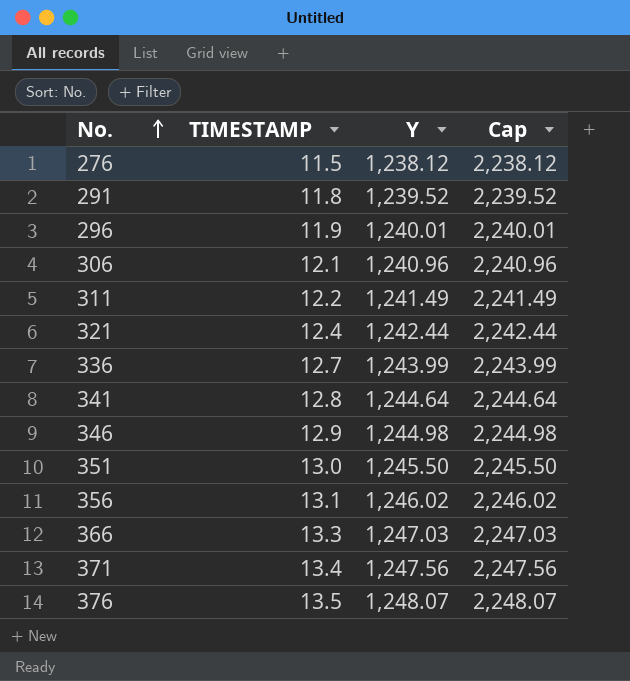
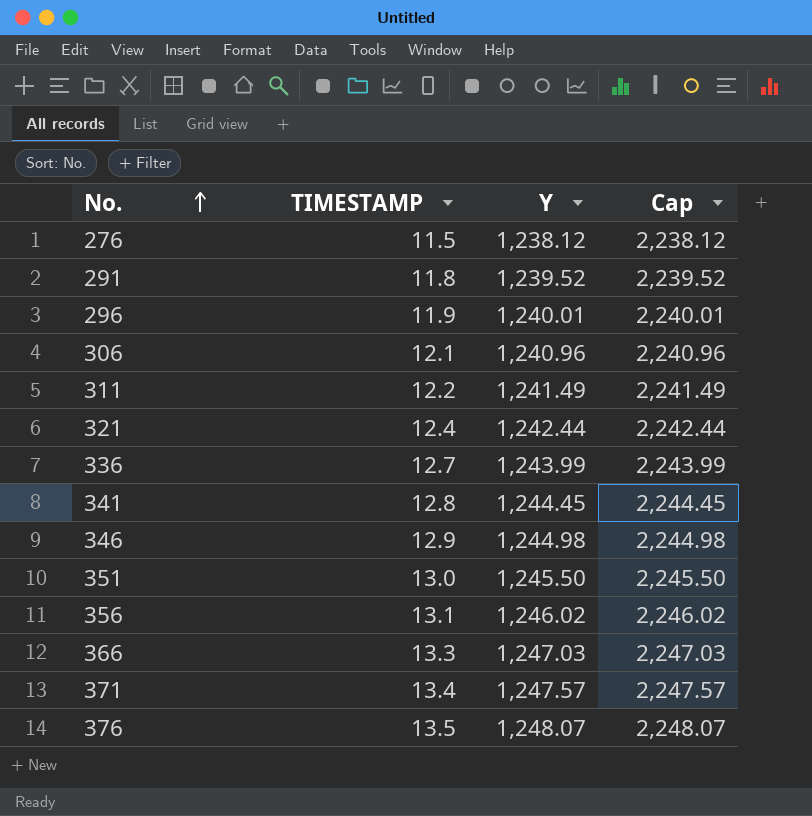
341 | Y: 1,244.64 -> 1,244.45
341 | Cap: 2,244.64 -> 2,244.45
371 | Y: 1,247.56 -> 1,247.57
371 | Cap: 2,247.56 -> 2,247.57

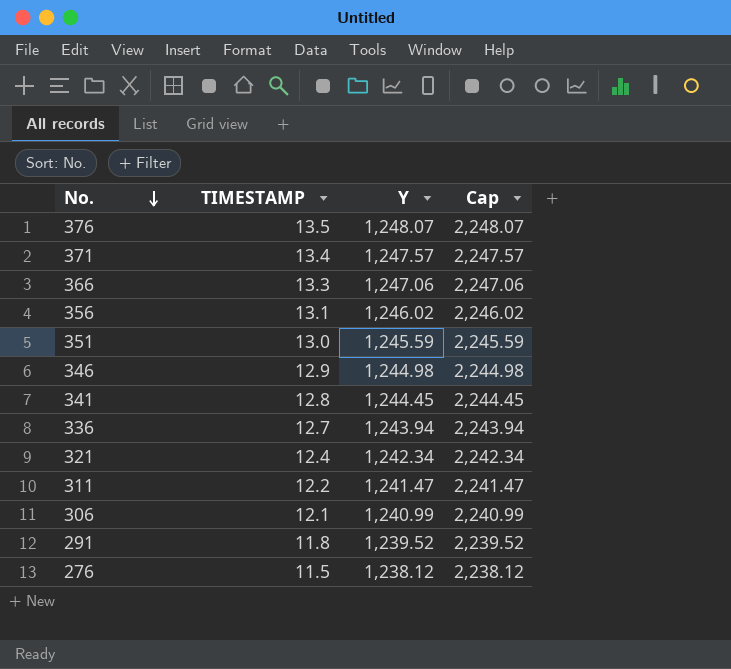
row order: No. ascending -> No. descending
row 296: 11.9 | 1,240.01 | 2,240.01 -> none
366 | Y: 1,247.03 -> 1,247.06
366 | Cap: 2,247.03 -> 2,247.06
351 | Y: 1,245.50 -> 1,245.59
351 | Cap: 2,245.50 -> 2,245.59
336 | Y: 1,243.99 -> 1,243.94
336 | Cap: 2,243.99 -> 2,243.94
321 | Y: 1,242.44 -> 1,242.34
321 | Cap: 2,242.44 -> 2,242.34
311 | Y: 1,241.49 -> 1,241.47
311 | Cap: 2,241.49 -> 2,241.47
306 | Y: 1,240.96 -> 1,240.99
306 | Cap: 2,240.96 -> 2,240.99

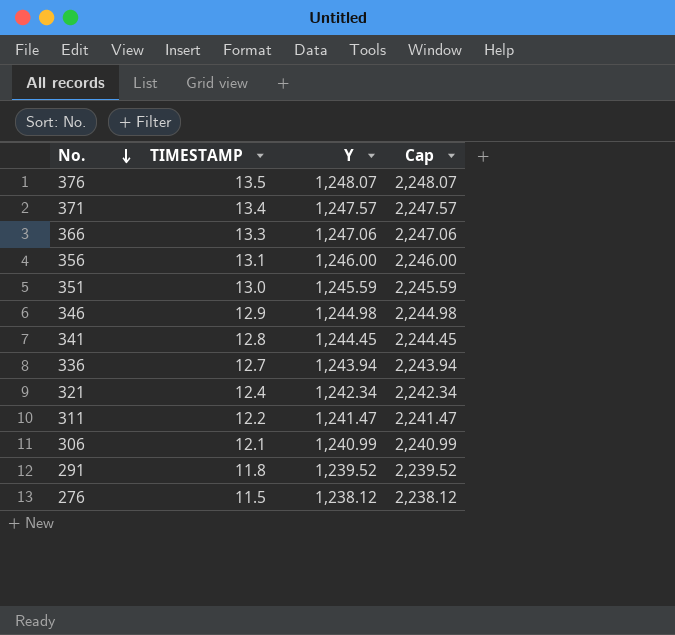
356 | Y: 1,246.02 -> 1,246.00
356 | Cap: 2,246.02 -> 2,246.00

